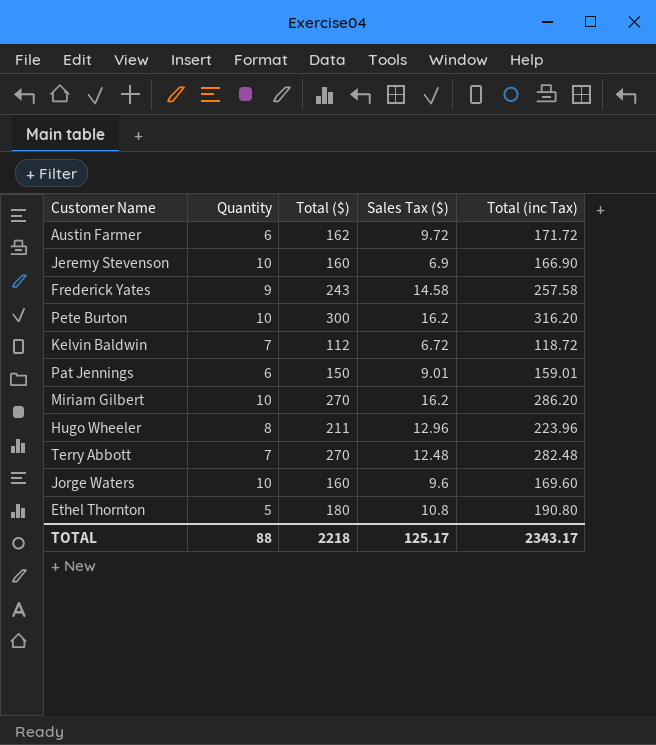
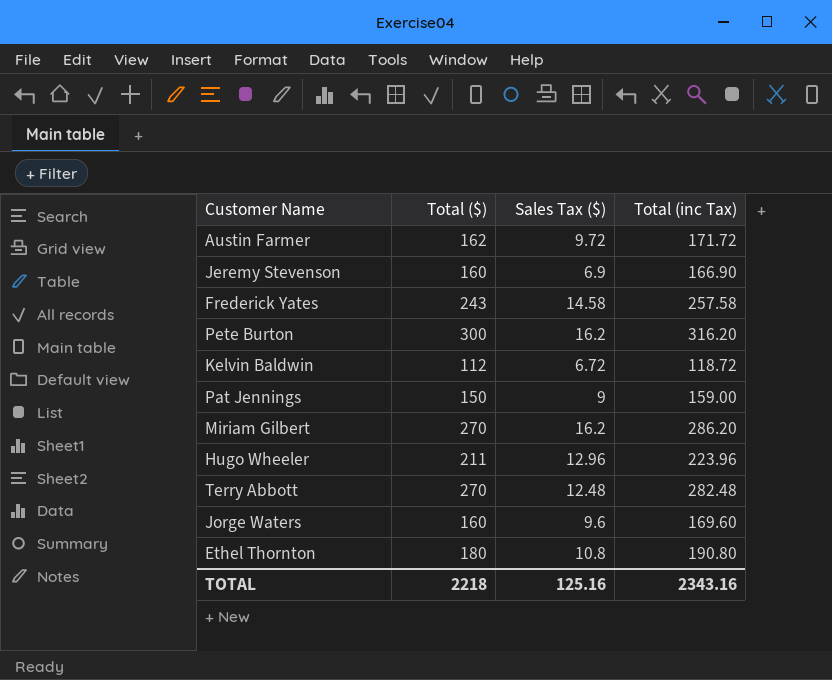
column Quantity | position: 2 -> none
Pat Jennings | Sales Tax ($): 9.01 -> 9
Pat Jennings | Total (inc Tax): 159.01 -> 159.00
TOTAL | Sales Tax ($): 125.17 -> 125.16
TOTAL | Total (inc Tax): 2343.17 -> 2343.16

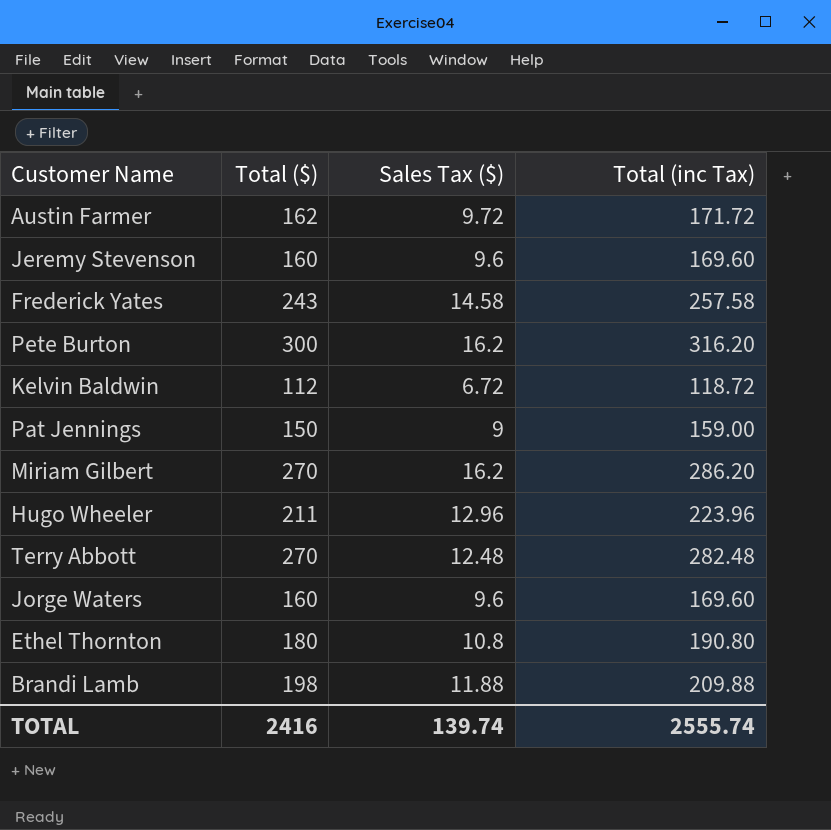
Jeremy Stevenson | Sales Tax ($): 6.9 -> 9.6
Jeremy Stevenson | Total (inc Tax): 166.90 -> 169.60
row Brandi Lamb: none -> 198 | 11.88 | 209.88
TOTAL | Total ($): 2218 -> 2416
TOTAL | Sales Tax ($): 125.16 -> 139.74
TOTAL | Total (inc Tax): 2343.16 -> 2555.74

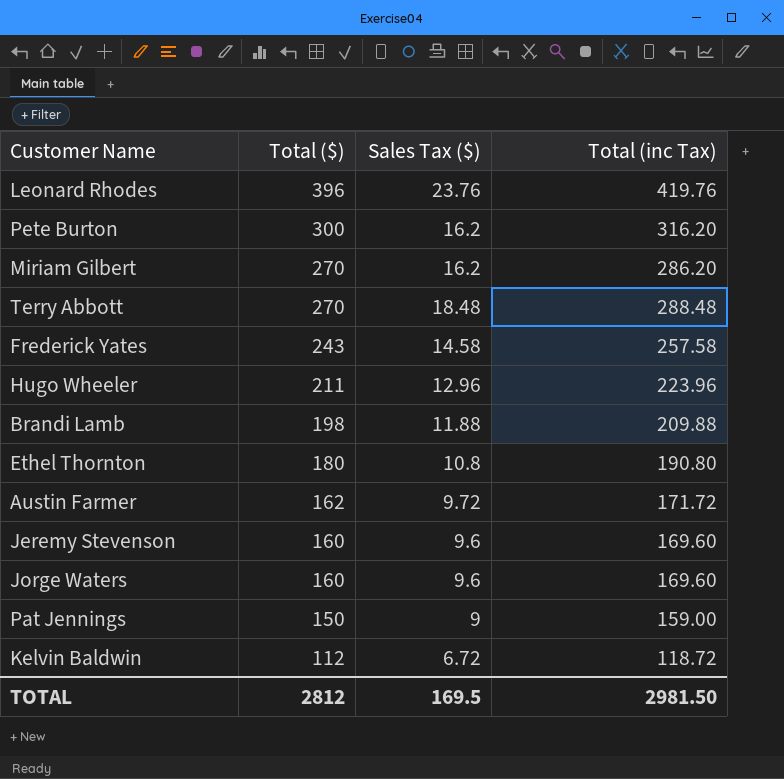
row order: none -> Total ($) descending
row Leonard Rhodes: none -> 396 | 23.76 | 419.76
Terry Abbott | Sales Tax ($): 12.48 -> 18.48
Terry Abbott | Total (inc Tax): 282.48 -> 288.48
TOTAL | Total ($): 2416 -> 2812
TOTAL | Sales Tax ($): 139.74 -> 169.5
TOTAL | Total (inc Tax): 2555.74 -> 2981.50

